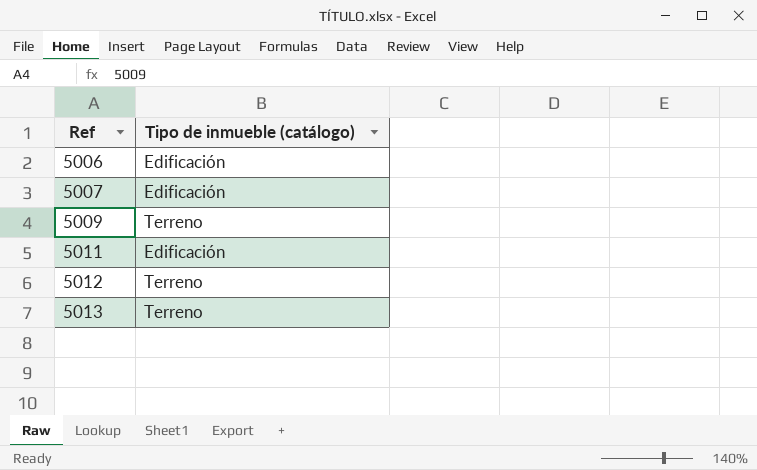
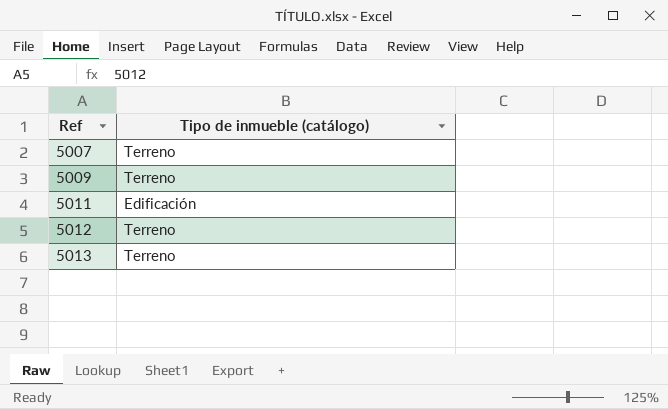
row 5006: Edificación -> none
5007 | Tipo de inmueble (catálogo): Edificación -> Terreno

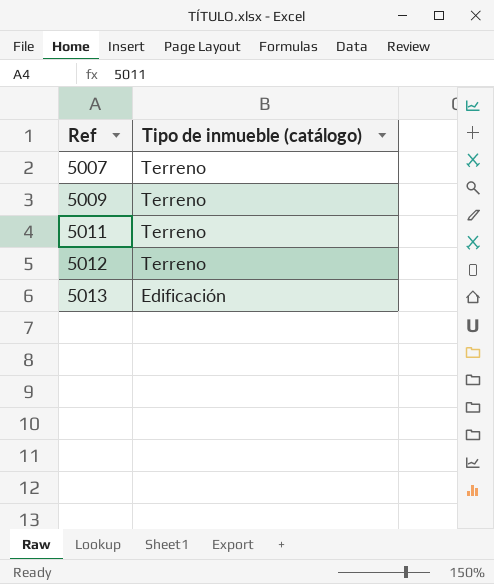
5011 | Tipo de inmueble (catálogo): Edificación -> Terreno
5013 | Tipo de inmueble (catálogo): Terreno -> Edificación

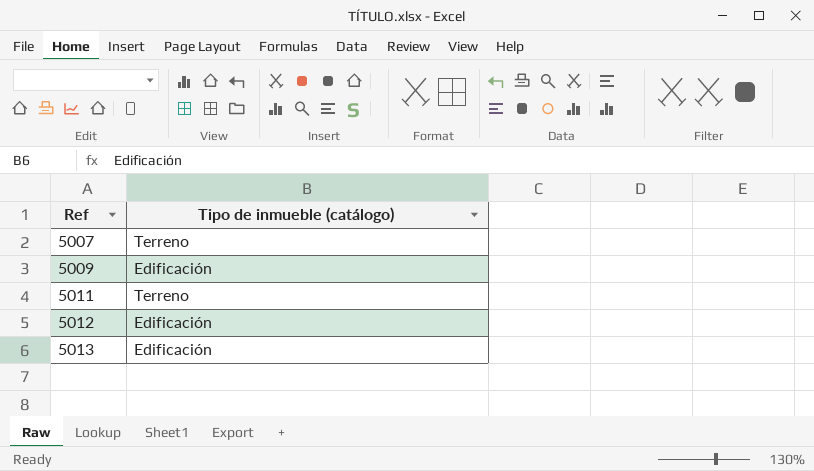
5009 | Tipo de inmueble (catálogo): Terreno -> Edificación
5012 | Tipo de inmueble (catálogo): Terreno -> Edificación

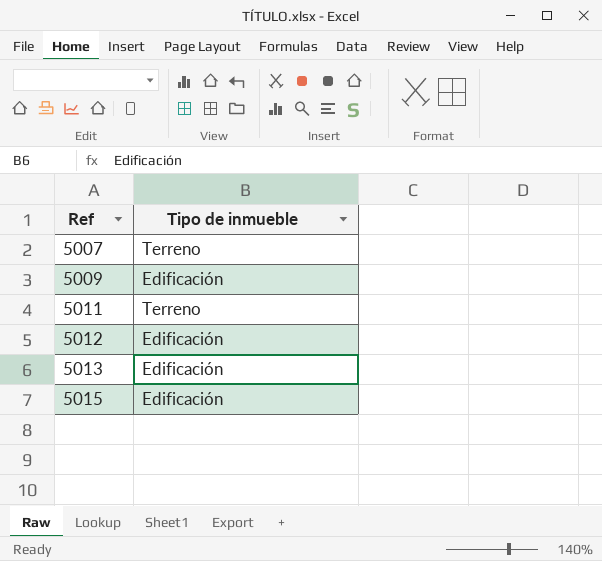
column name: Tipo de inmueble (catálogo) -> Tipo de inmueble
row 5015: none -> Edificación

